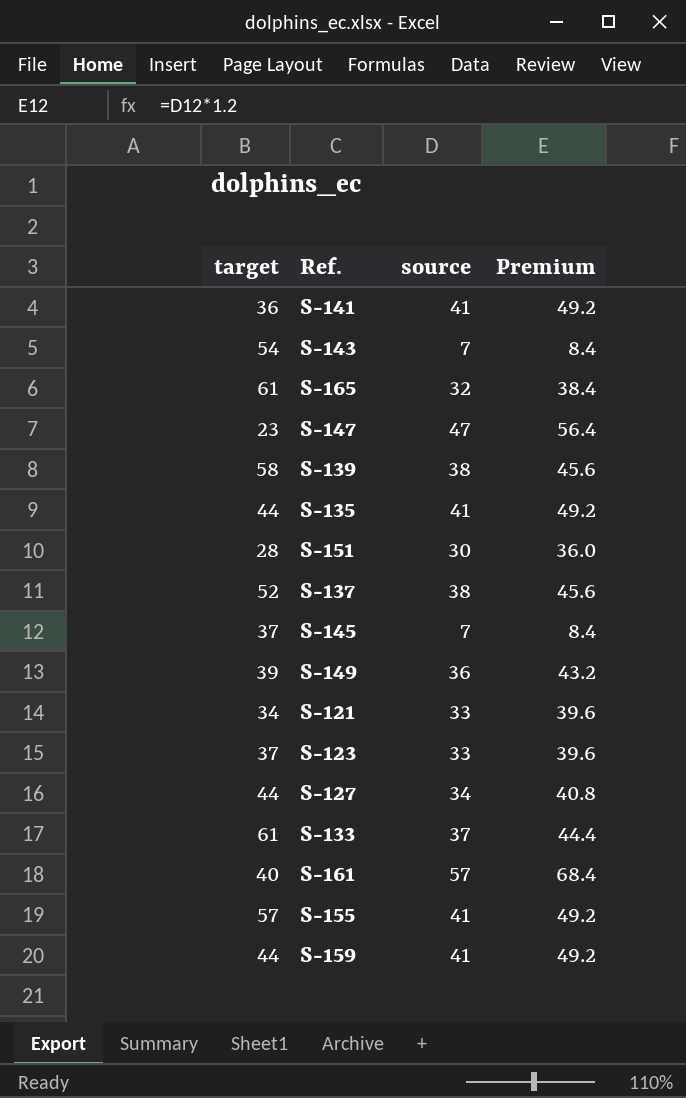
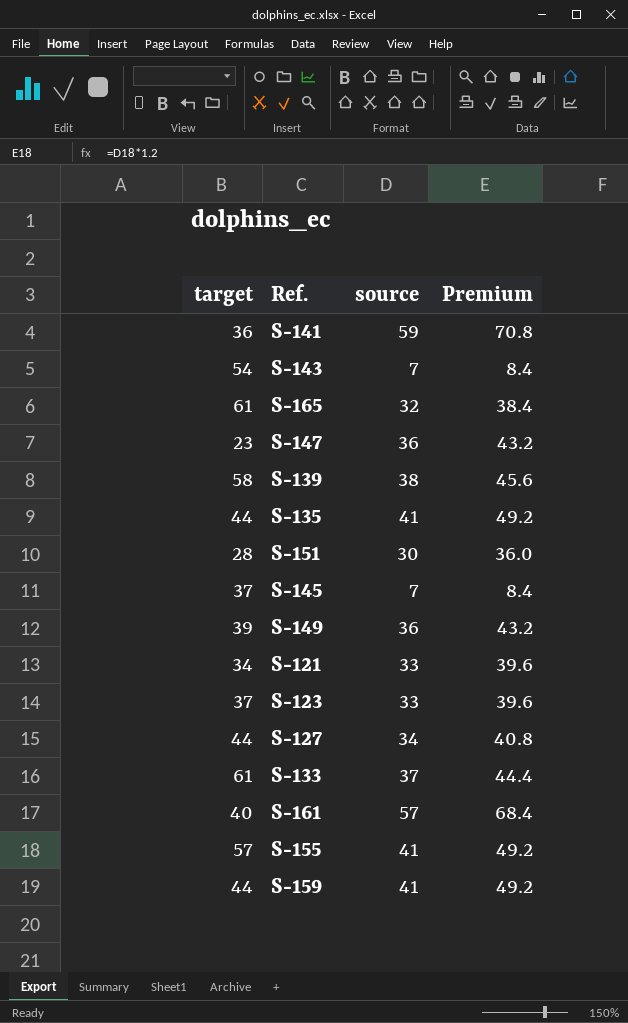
row S-137: 52 | 38 | 45.6 -> none
S-141 | source: 41 -> 59
S-141 | Premium: 49.2 -> 70.8
S-147 | source: 47 -> 36
S-147 | Premium: 56.4 -> 43.2

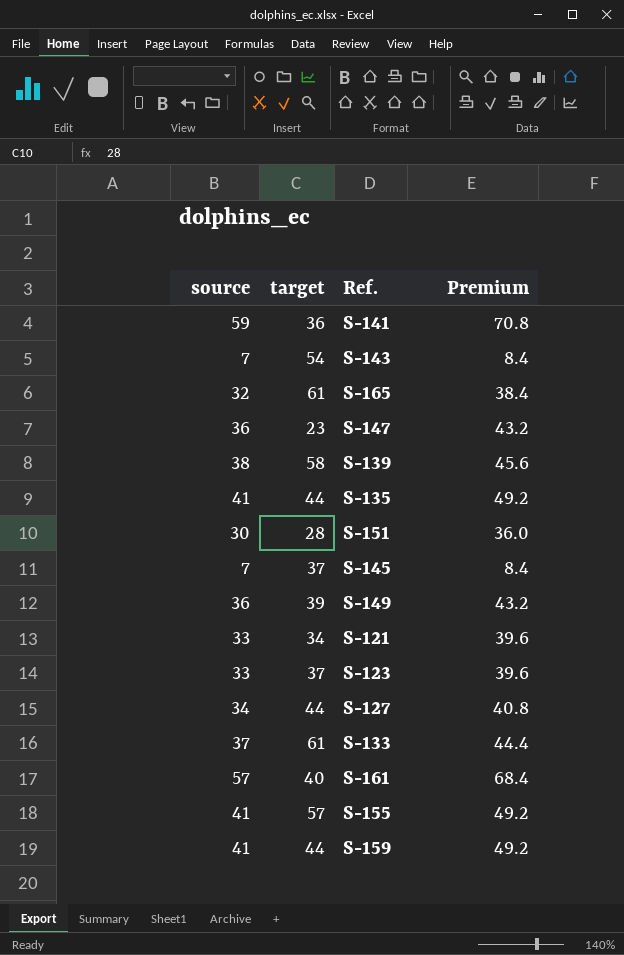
column source | position: 3 -> 1

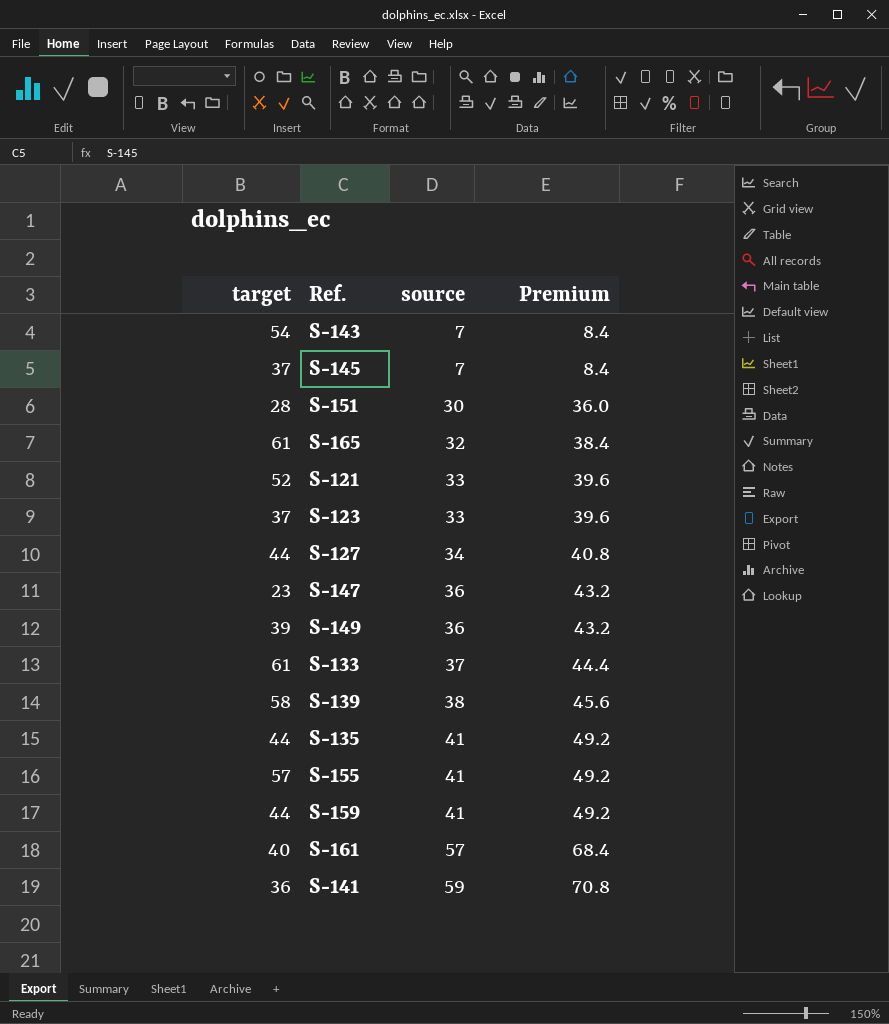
row order: none -> source ascending
column source | position: 1 -> 3
S-121 | target: 34 -> 52

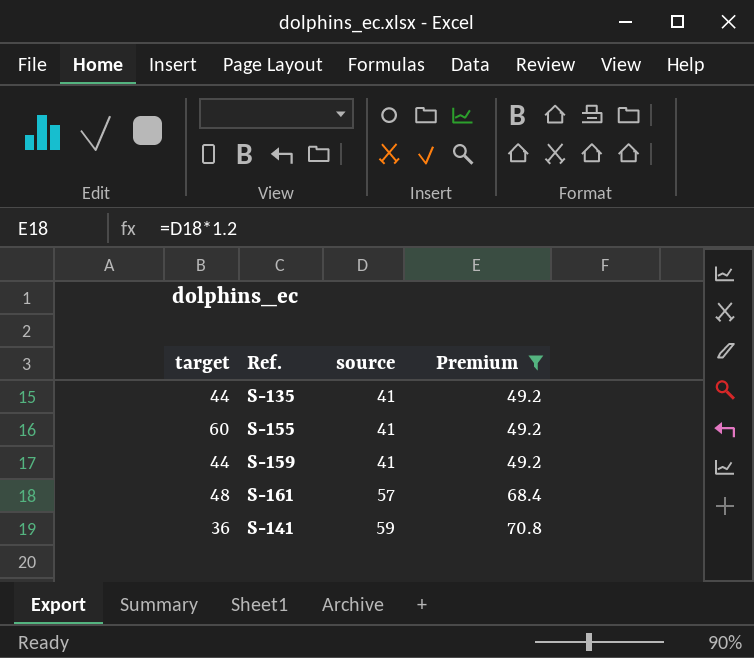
filter: none -> Premium >= 49.2
S-155 | target: 57 -> 60
S-161 | target: 40 -> 48

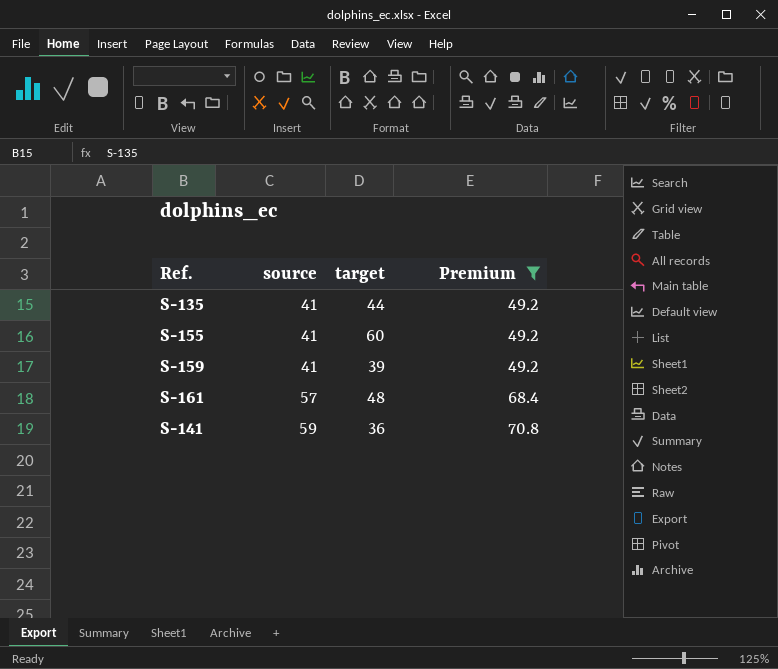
column target | position: 1 -> 3
S-159 | target: 44 -> 39

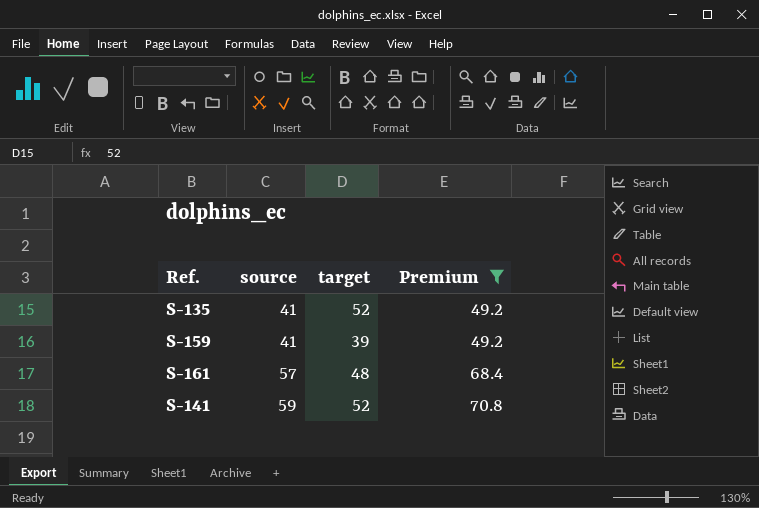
row S-155: 41 | 60 | 49.2 -> none
S-135 | target: 44 -> 52
S-141 | target: 36 -> 52

